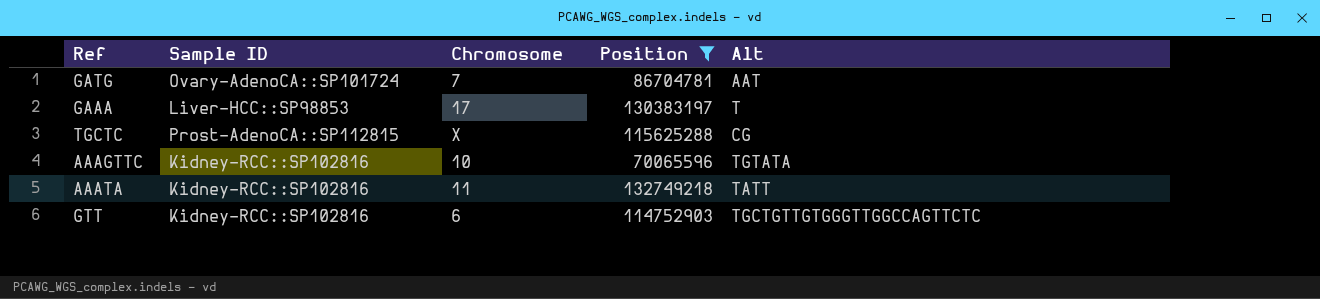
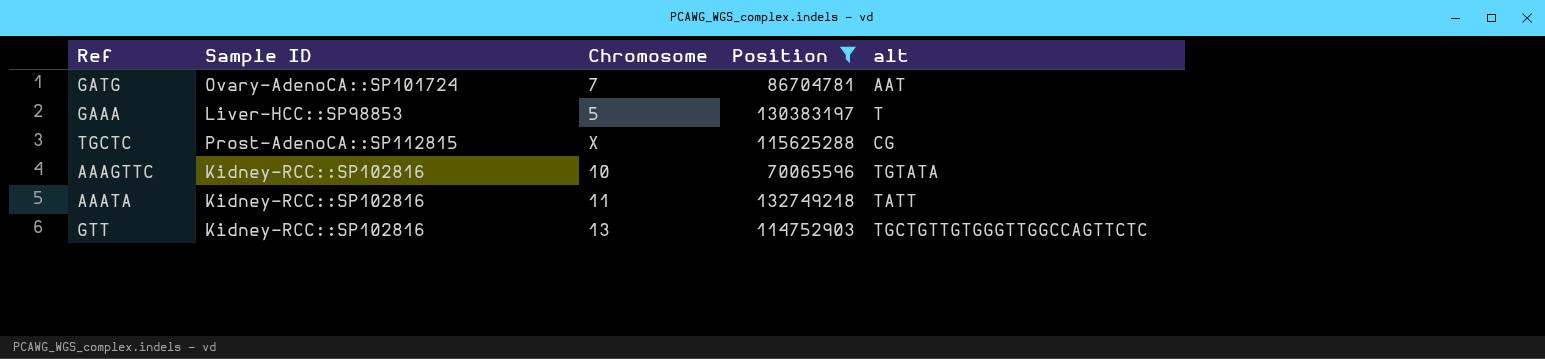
column name: Alt -> alt
GAAA | Chromosome: 17 -> 5
GTT | Chromosome: 6 -> 13

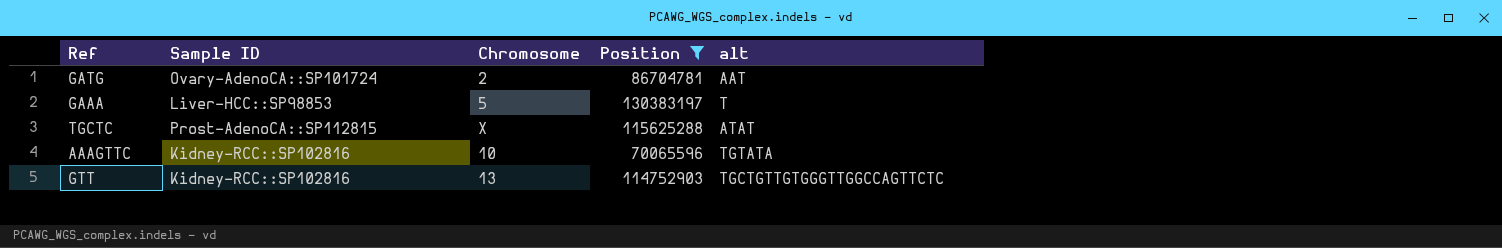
row AAATA: Kidney-RCC::SP102816 | 11 | 132749218 | TATT -> none
GATG | Chromosome: 7 -> 2
TGCTC | alt: CG -> ATAT

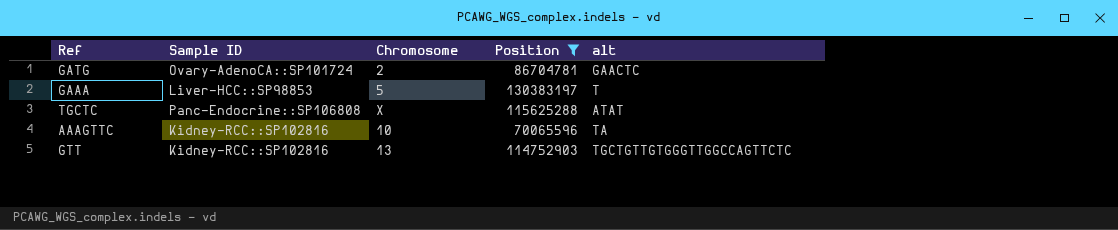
GATG | alt: AAT -> GAACTC
TGCTC | Sample ID: Prost-AdenoCA::SP112815 -> Panc-Endocrine::SP106808
AAAGTTC | alt: TGTATA -> TA

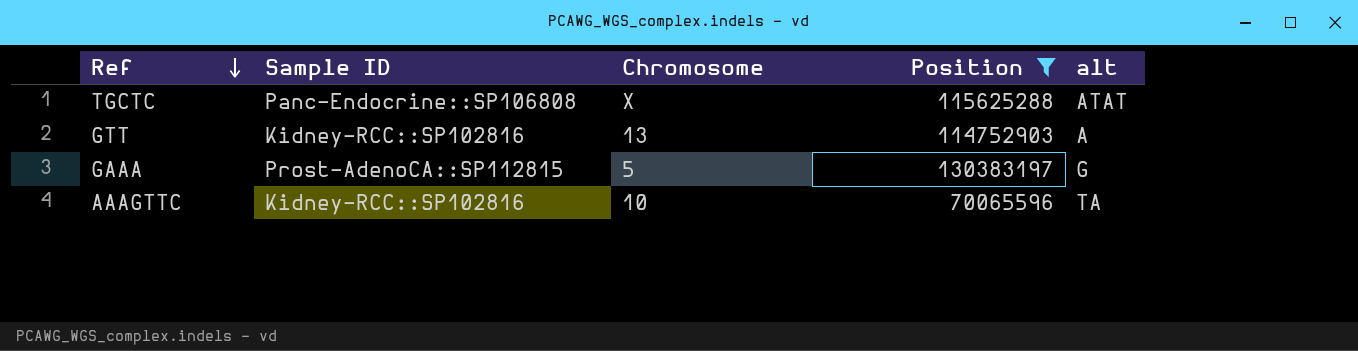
row order: none -> Ref descending
row GATG: Ovary-AdenoCA::SP101724 | 2 | 86704781 | GAACTC -> none
GTT | alt: TGCTGTTGTGGGTTGGCCAGTTCTC -> A
GAAA | Sample ID: Liver-HCC::SP98853 -> Prost-AdenoCA::SP112815
GAAA | alt: T -> G

